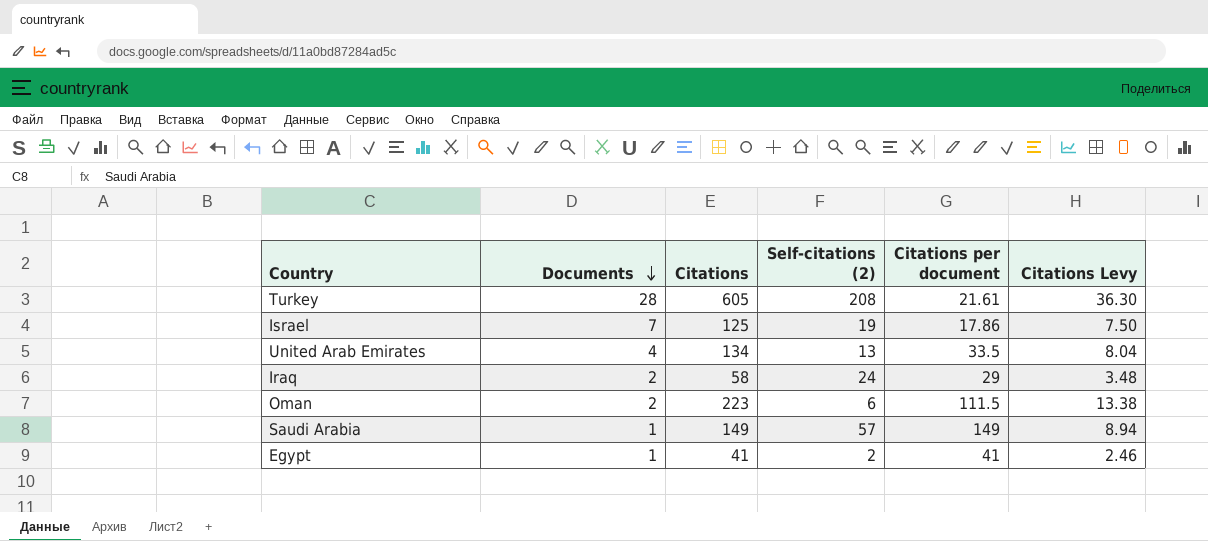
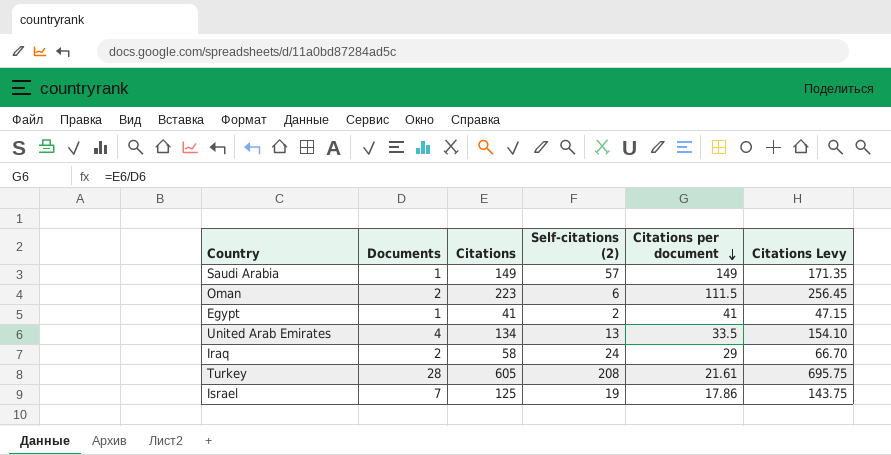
row order: Documents descending -> Citations per document descending
column Citations Levy | formula: [Citations] * 0.06 -> [Citations] * 1.15

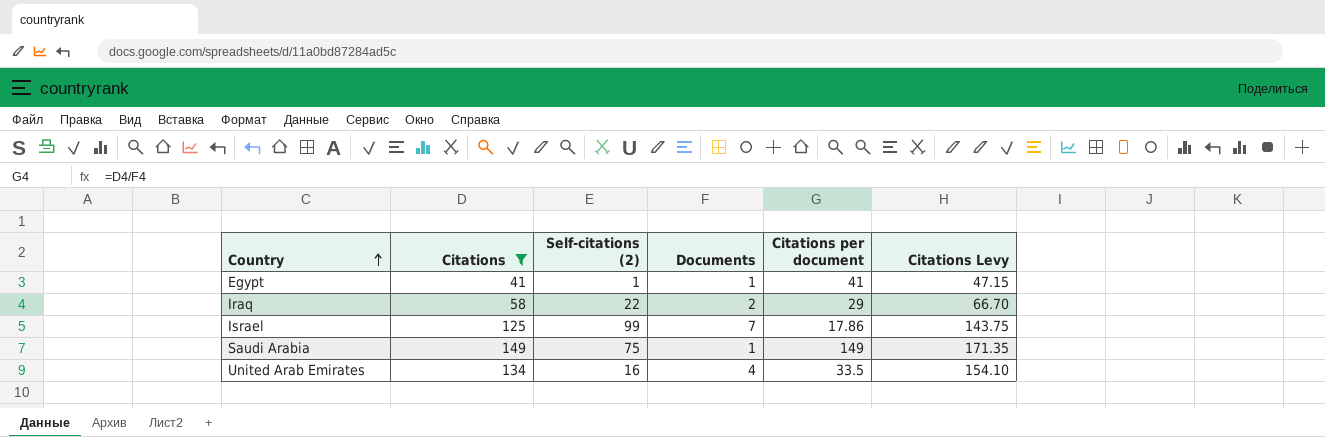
filter: none -> Citations <= 149
row order: Citations per document descending -> Country ascending
column Documents | position: 2 -> 4
Egypt | Self-citations (2): 2 -> 1
Iraq | Self-citations (2): 24 -> 22
Israel | Self-citations (2): 19 -> 99
Saudi Arabia | Self-citations (2): 57 -> 75
United Arab Emirates | Self-citations (2): 13 -> 16

